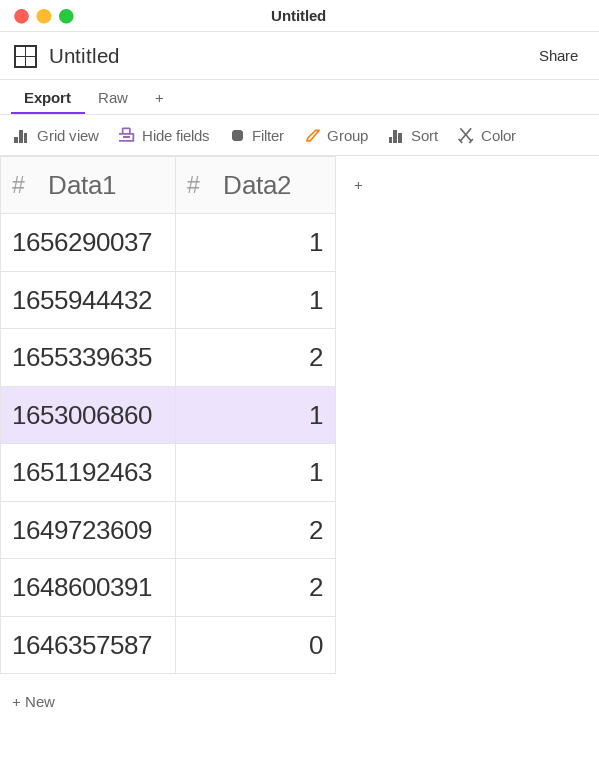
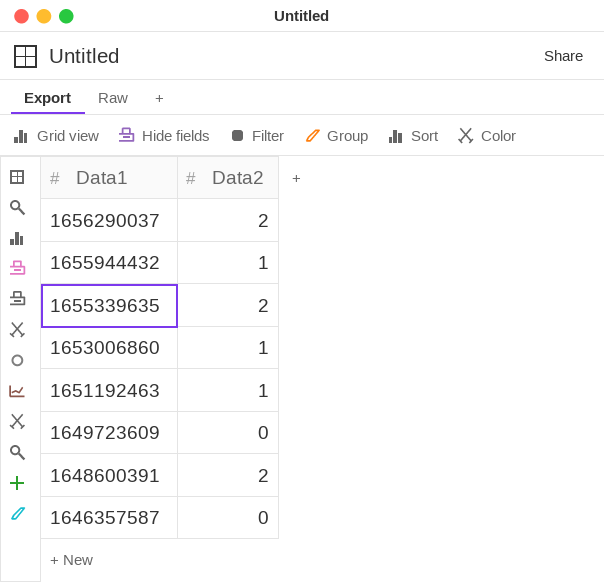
1656290037 | Data2: 1 -> 2
1649723609 | Data2: 2 -> 0

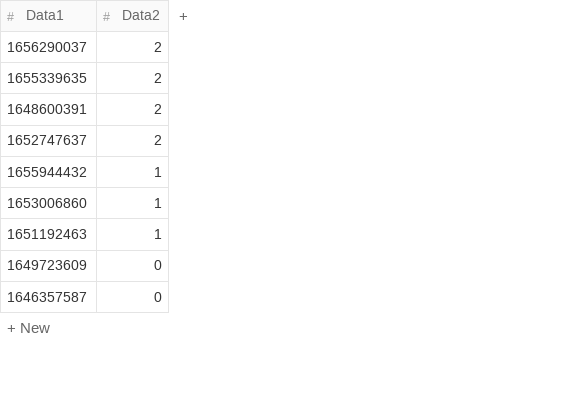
row order: Data1 descending -> Data2 descending
row 1652747637: none -> 2

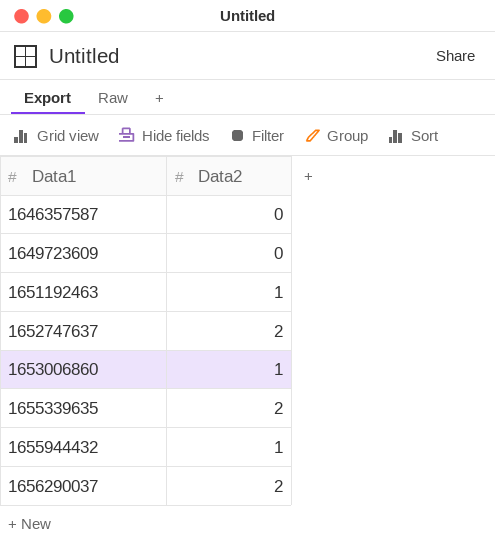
row order: Data2 descending -> Data1 ascending
row 1648600391: 2 -> none

